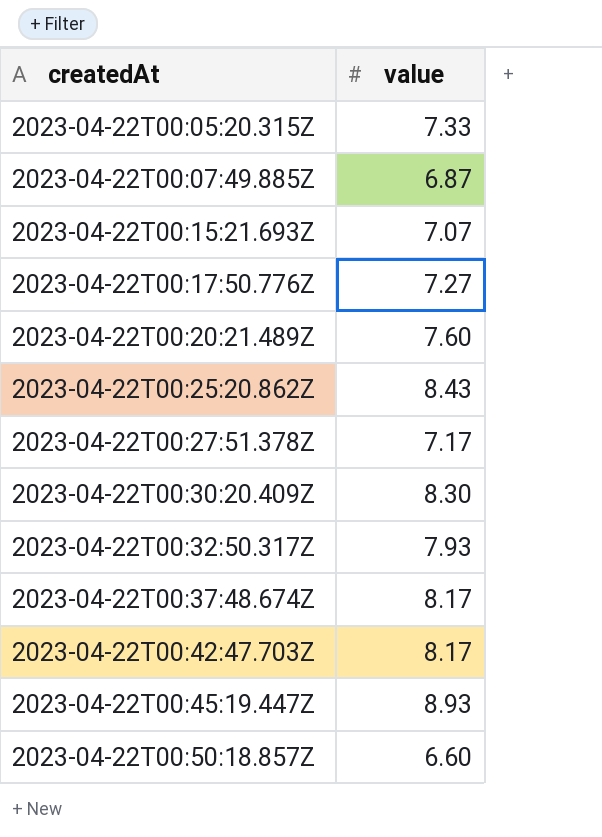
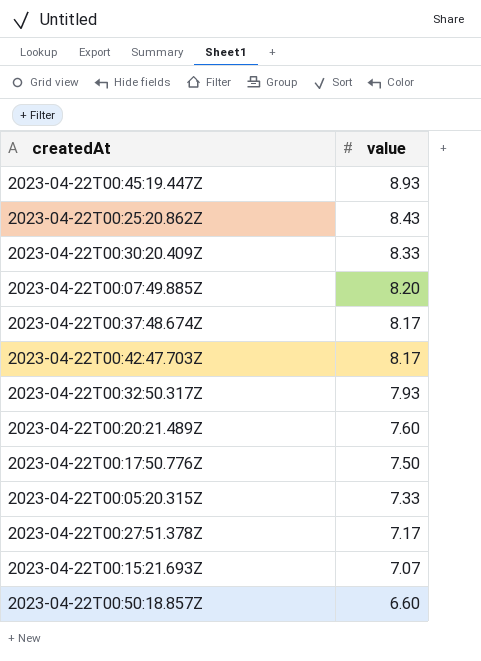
row order: createdAt ascending -> value descending
2023-04-22T00:30:20.409Z | value: 8.30 -> 8.33
2023-04-22T00:07:49.885Z | value: 6.87 -> 8.20
2023-04-22T00:17:50.776Z | value: 7.27 -> 7.50

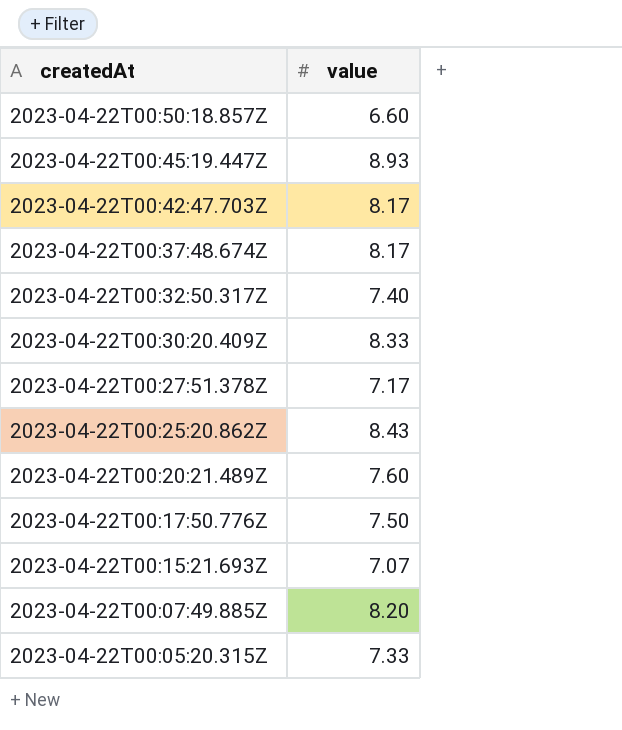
row order: value descending -> createdAt descending
2023-04-22T00:32:50.317Z | value: 7.93 -> 7.40

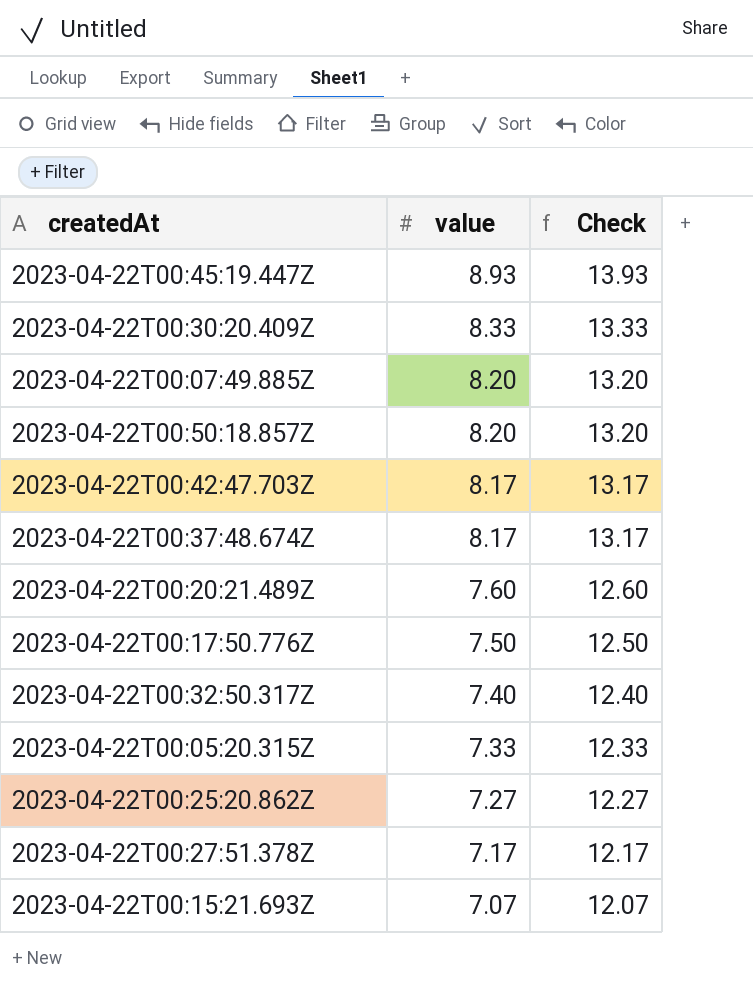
row order: createdAt descending -> value descending
column Check | formula: none -> [value] + 5
2023-04-22T00:50:18.857Z | value: 6.60 -> 8.20
2023-04-22T00:25:20.862Z | value: 8.43 -> 7.27

